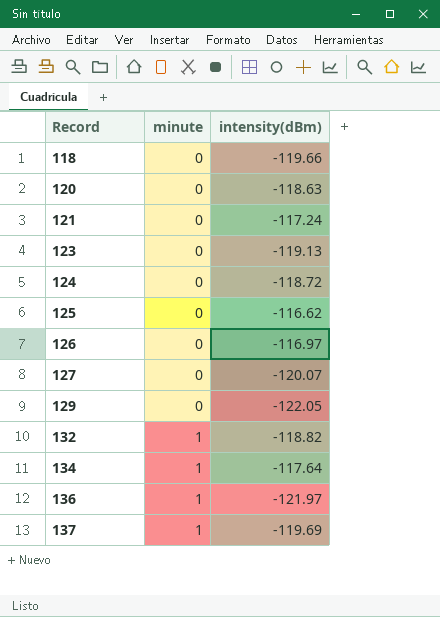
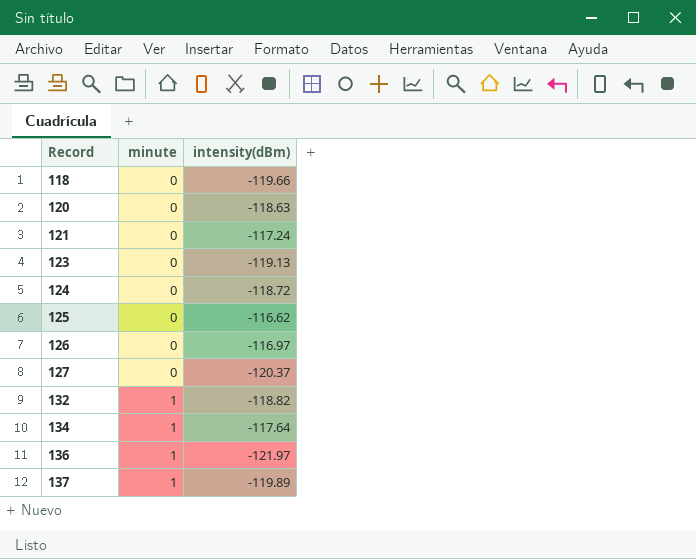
row 129: 0 | -122.05 -> none
127 | intensity(dBm): -120.07 -> -120.37
137 | intensity(dBm): -119.69 -> -119.89

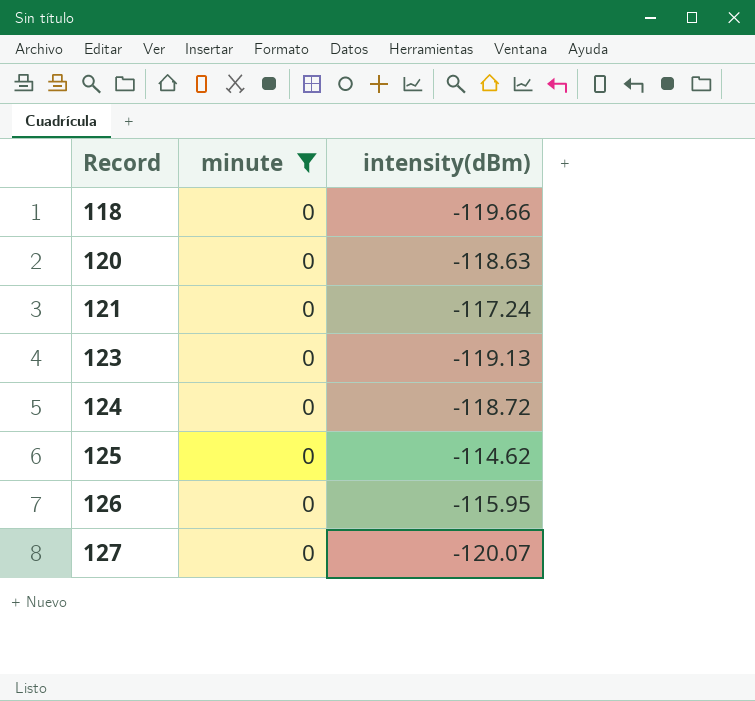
filter: none -> minute = 0
125 | intensity(dBm): -116.62 -> -114.62
126 | intensity(dBm): -116.97 -> -115.95
127 | intensity(dBm): -120.37 -> -120.07

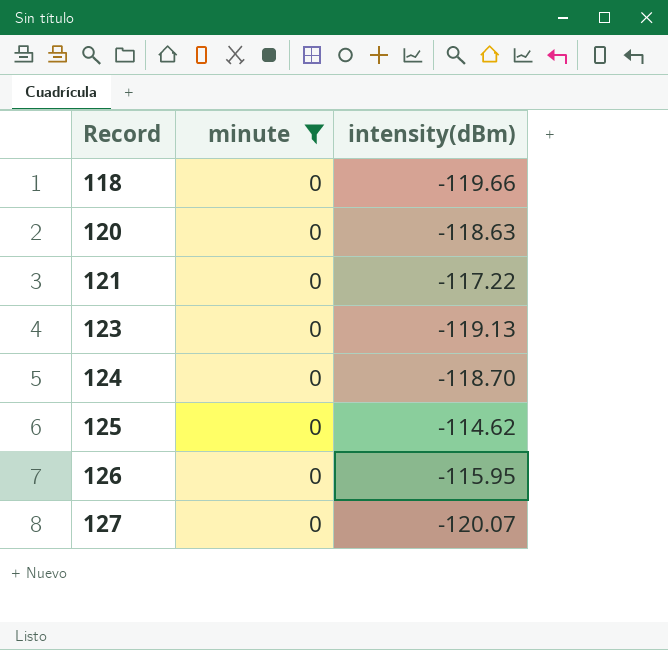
121 | intensity(dBm): -117.24 -> -117.22
124 | intensity(dBm): -118.72 -> -118.70

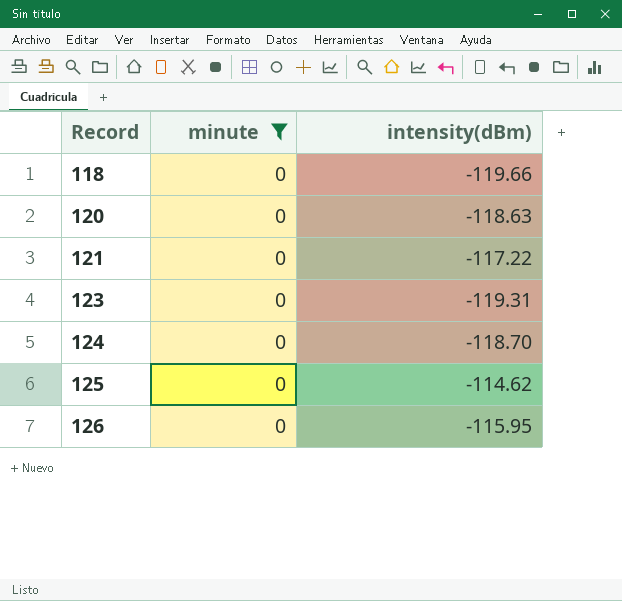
row 127: 0 | -120.07 -> none
123 | intensity(dBm): -119.13 -> -119.31

